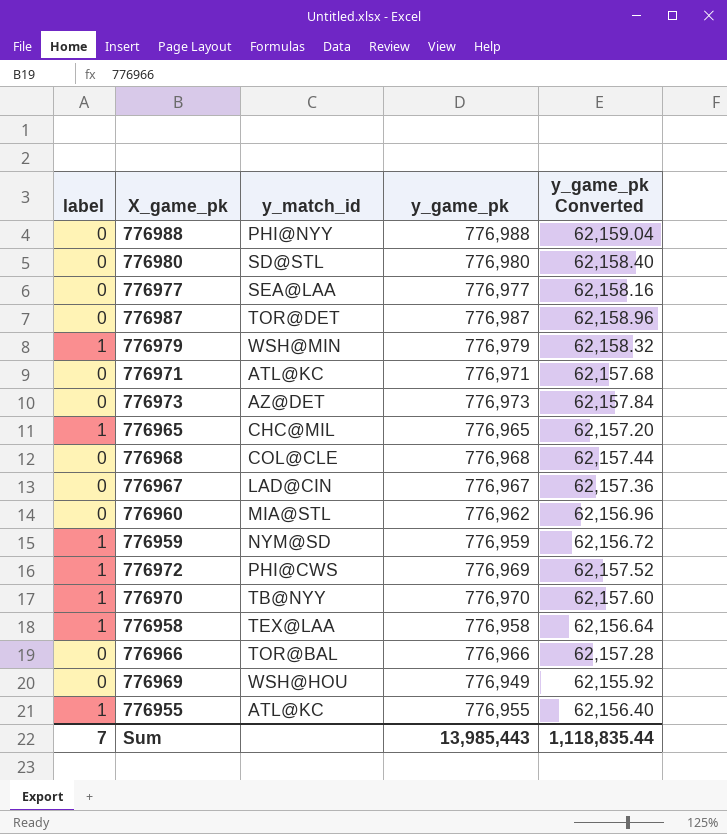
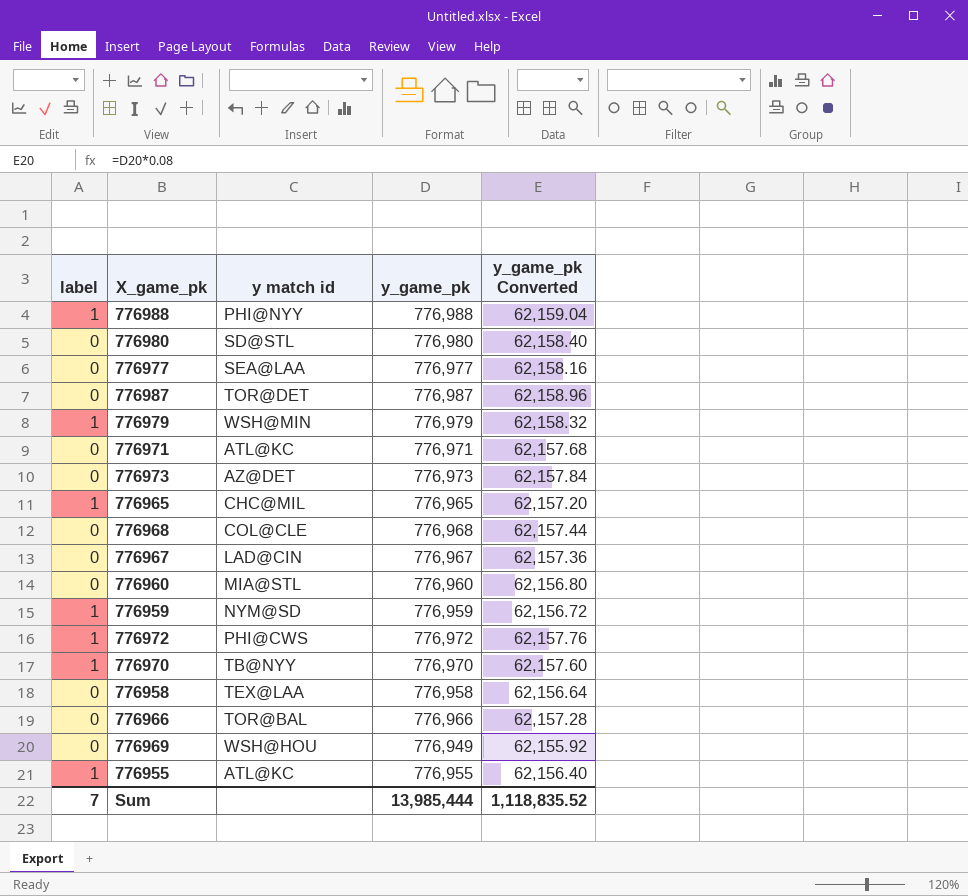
column name: y_match_id -> y match id
776988 | label: 0 -> 1
776960 | y_game_pk: 776,962 -> 776,960
776960 | y_game_pk Converted: 62,156.96 -> 62,156.80
776972 | y_game_pk: 776,969 -> 776,972
776972 | y_game_pk Converted: 62,157.52 -> 62,157.76
776958 | label: 1 -> 0
Sum | y_game_pk: 13,985,443 -> 13,985,444
Sum | y_game_pk Converted: 1,118,835.44 -> 1,118,835.52

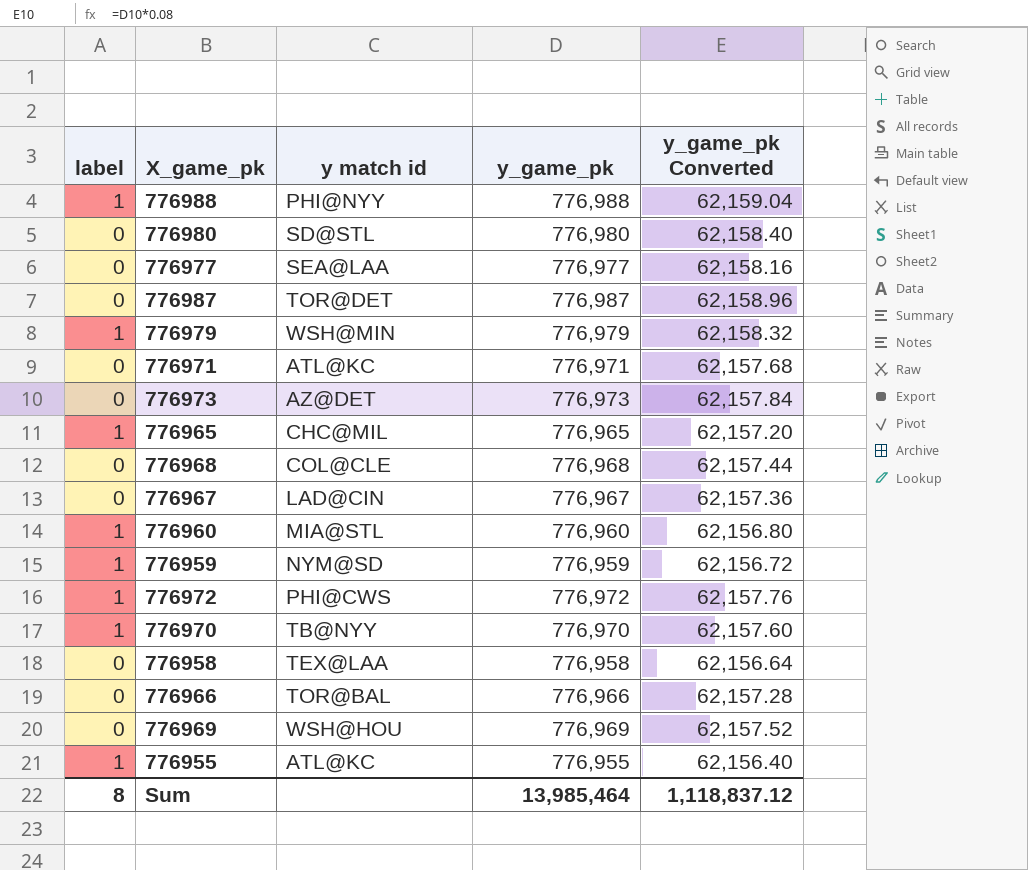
776960 | label: 0 -> 1
776969 | y_game_pk: 776,949 -> 776,969
776969 | y_game_pk Converted: 62,155.92 -> 62,157.52
Sum | label: 7 -> 8
Sum | y_game_pk: 13,985,444 -> 13,985,464
Sum | y_game_pk Converted: 1,118,835.52 -> 1,118,837.12

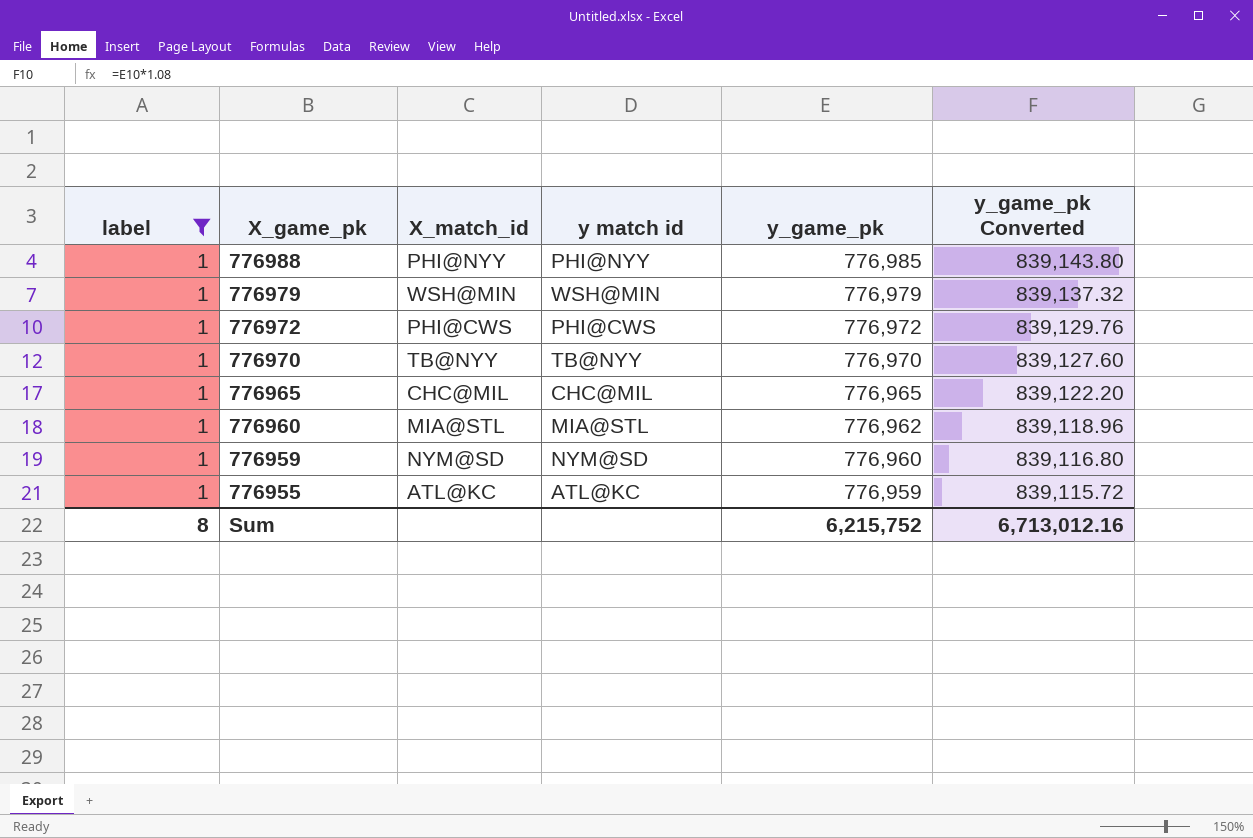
filter: none -> label = 1
row order: none -> X_game_pk descending
column X_match_id | position: none -> 3
column y_game_pk Converted | formula: [y_game_pk] * 0.08 -> [y_game_pk] * 1.08
776988 | y_game_pk: 776,988 -> 776,985
776960 | y_game_pk: 776,960 -> 776,962
776959 | y_game_pk: 776,959 -> 776,960
776955 | y_game_pk: 776,955 -> 776,959
Sum | y_game_pk: 13,985,464 -> 6,215,752
Sum | y_game_pk Converted: 1,118,837.12 -> 6,713,012.16

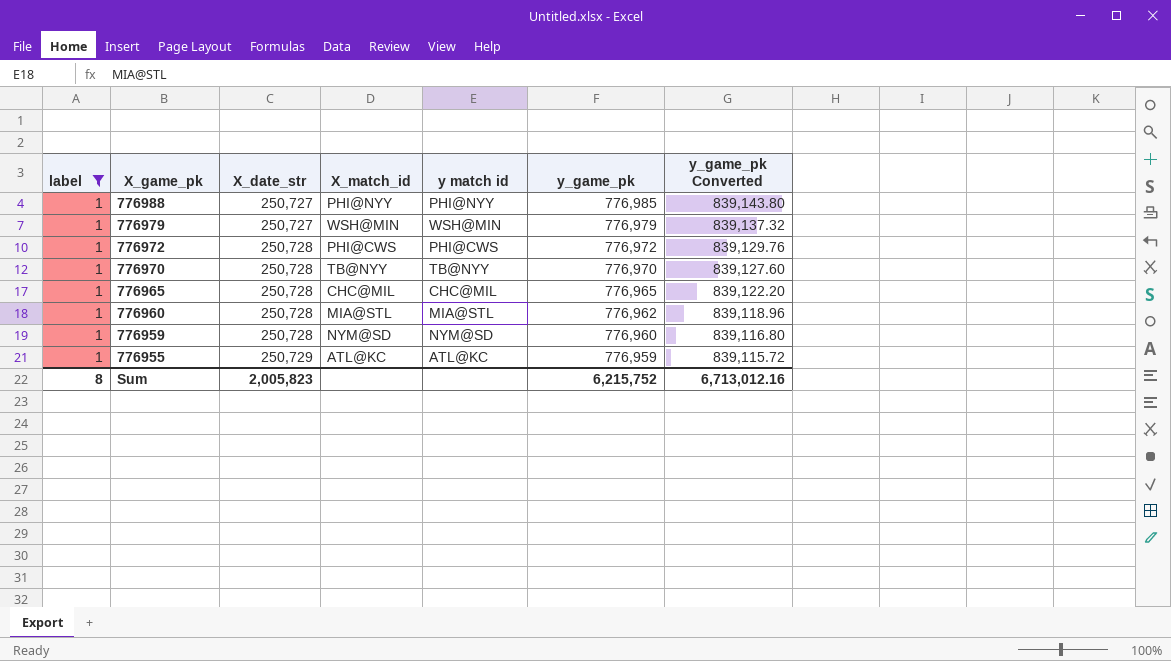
column X_date_str | position: none -> 3

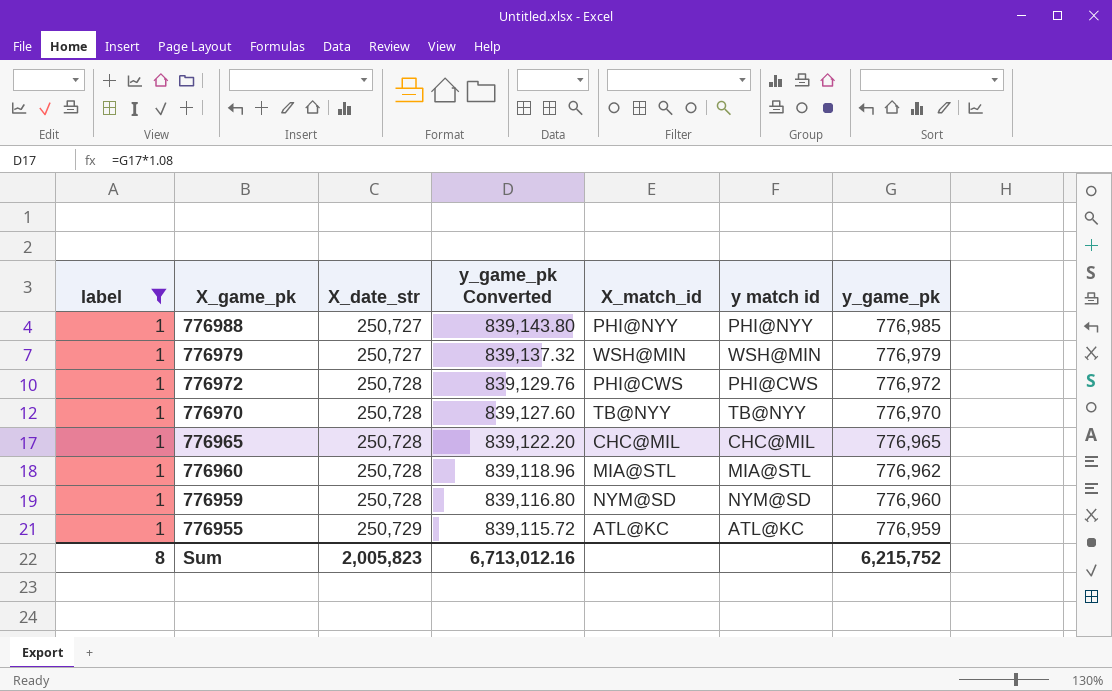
column y_game_pk Converted | position: 7 -> 4

